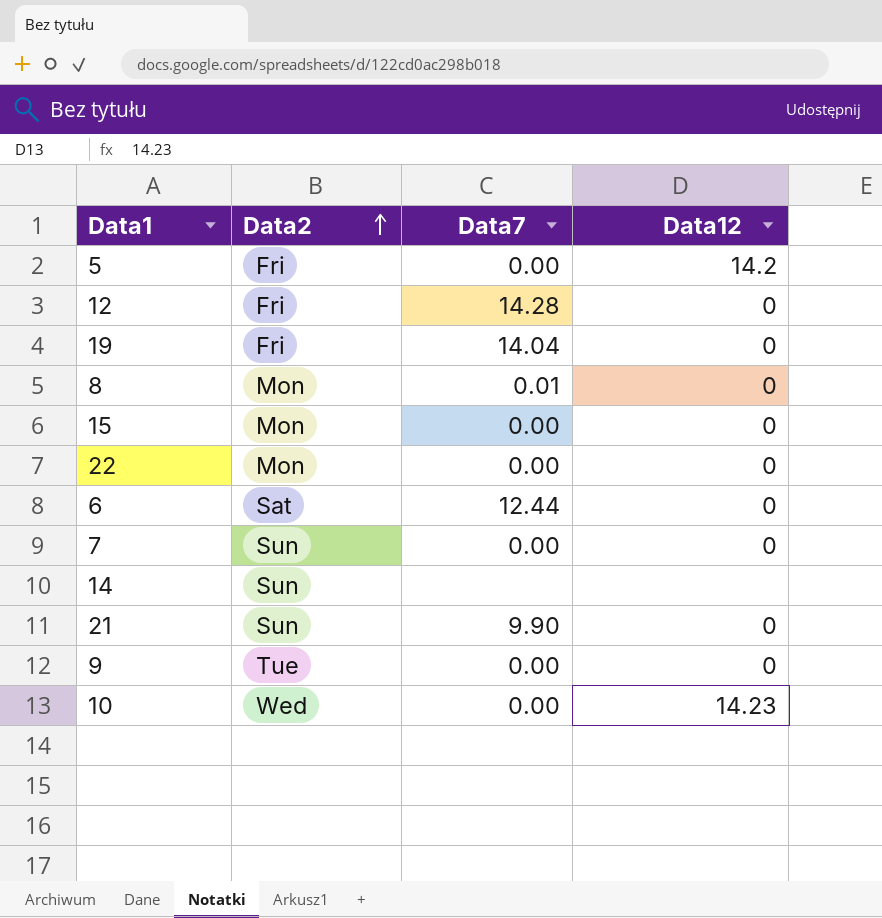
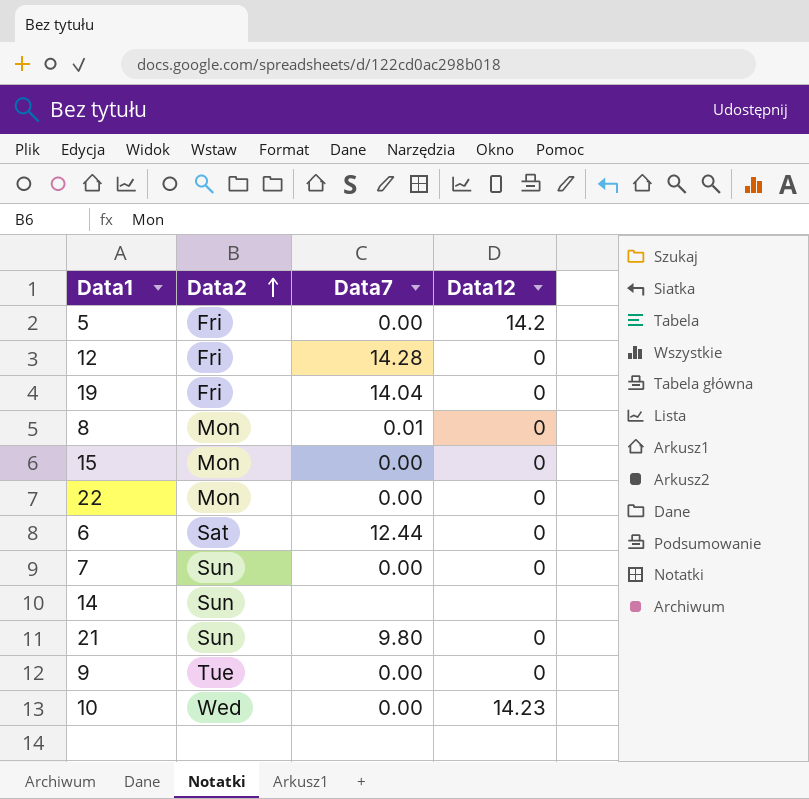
21 | Data7: 9.90 -> 9.80

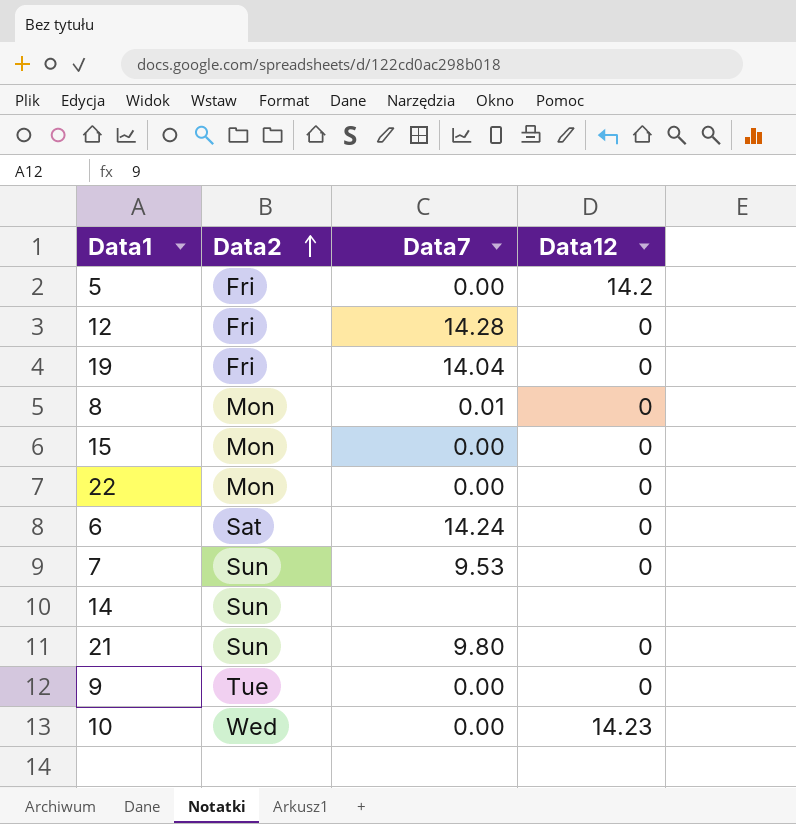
6 | Data7: 12.44 -> 14.24
7 | Data7: 0.00 -> 9.53

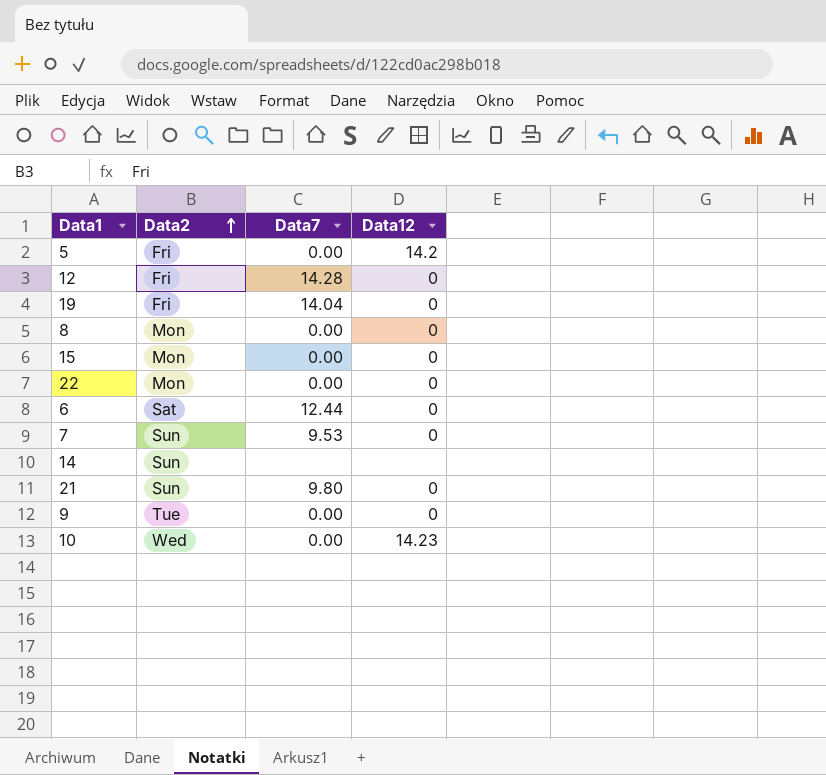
8 | Data7: 0.01 -> 0.00
6 | Data7: 14.24 -> 12.44

